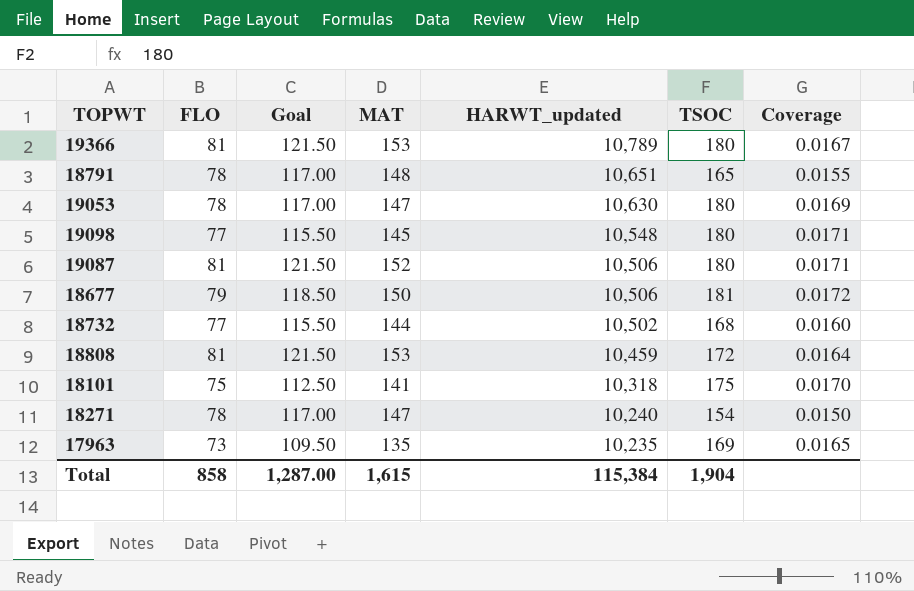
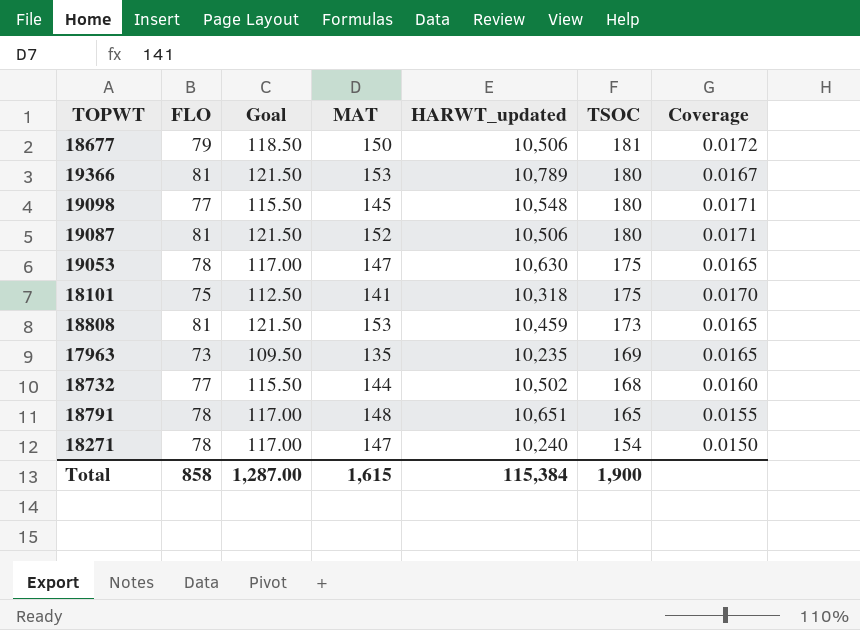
row order: HARWT_updated descending -> TSOC descending
19053 | TSOC: 180 -> 175
19053 | Coverage: 0.0169 -> 0.0165
18808 | TSOC: 172 -> 173
18808 | Coverage: 0.0164 -> 0.0165
Total | TSOC: 1,904 -> 1,900

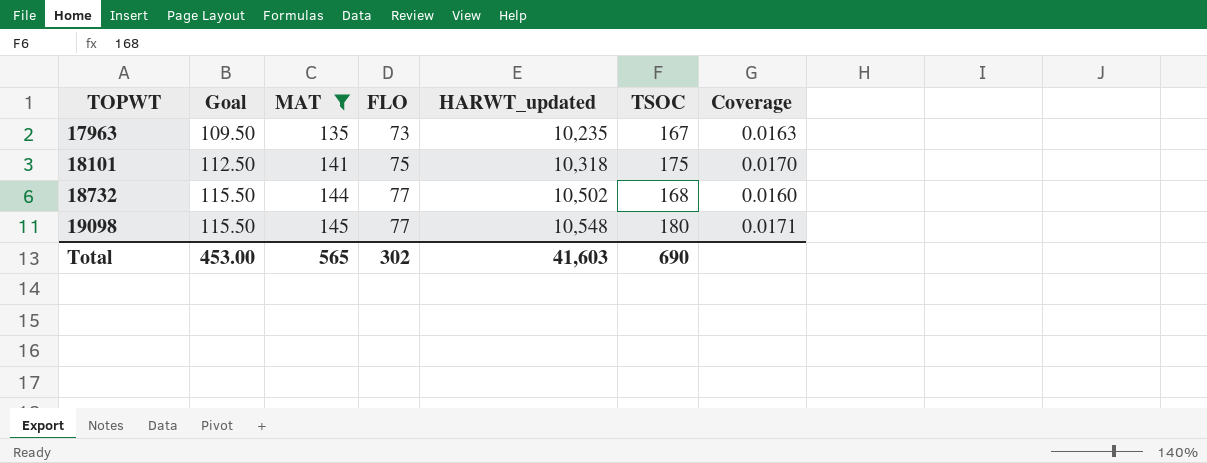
filter: none -> MAT <= 145
row order: TSOC descending -> TOPWT ascending
column FLO | position: 2 -> 4
17963 | TSOC: 169 -> 167
17963 | Coverage: 0.0165 -> 0.0163
Total | Goal: 1,287.00 -> 453.00
Total | MAT: 1,615 -> 565
Total | FLO: 858 -> 302
Total | HARWT_updated: 115,384 -> 41,603
Total | TSOC: 1,900 -> 690

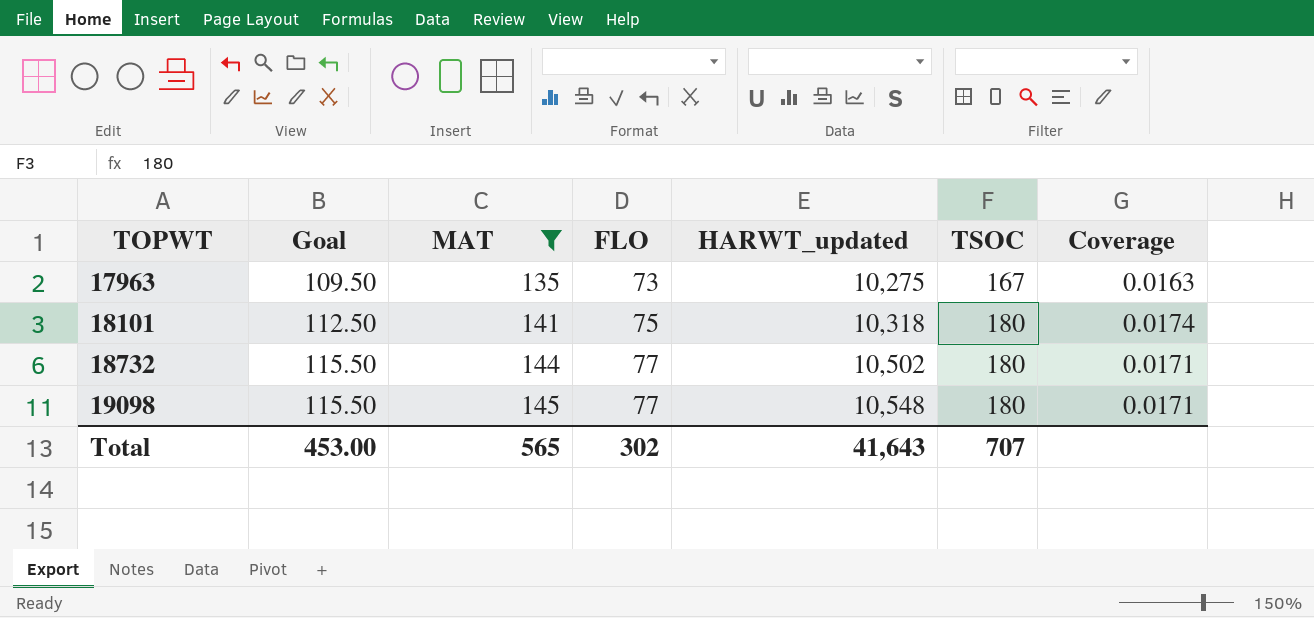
17963 | HARWT_updated: 10,235 -> 10,275
18101 | TSOC: 175 -> 180
18101 | Coverage: 0.0170 -> 0.0174
18732 | TSOC: 168 -> 180
18732 | Coverage: 0.0160 -> 0.0171
Total | HARWT_updated: 41,603 -> 41,643
Total | TSOC: 690 -> 707

